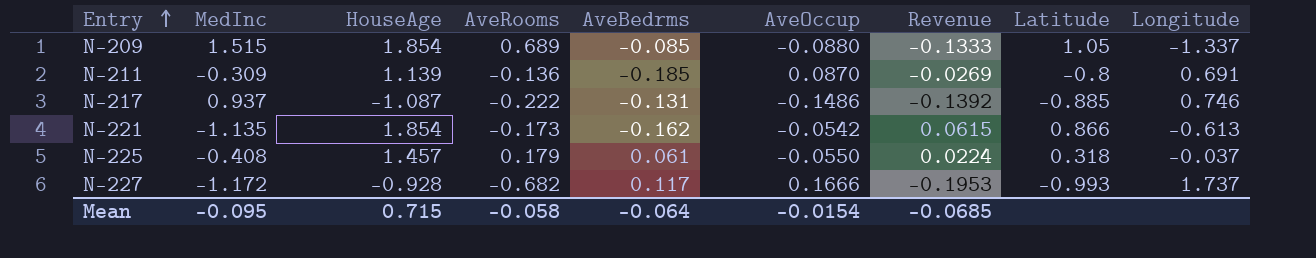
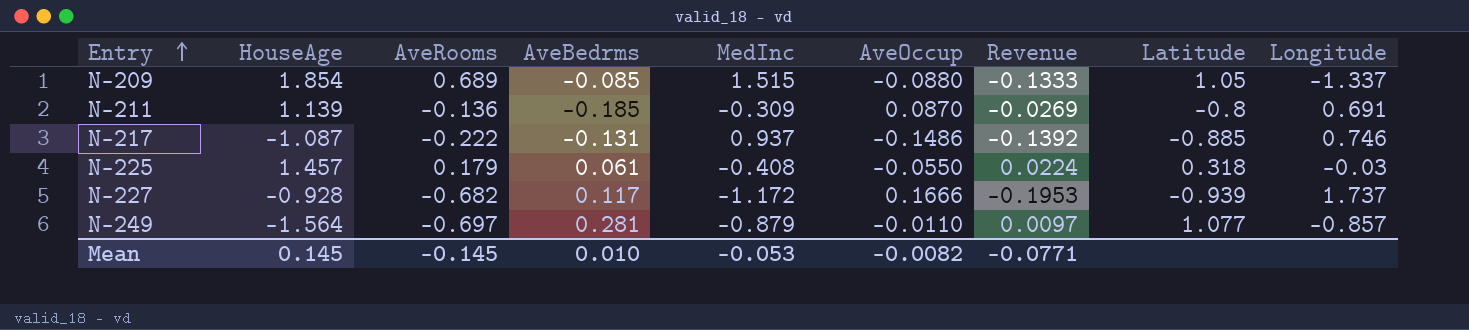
column MedInc | position: 2 -> 5
row N-221: -1.135 | 1.854 | -0.173 | -0.162 | -0.0542 | 0.0615 | 0.866 | -0.613 -> none
N-225 | Longitude: -0.037 -> -0.03
N-227 | Latitude: -0.993 -> -0.939
row N-249: none -> -1.564 | -0.697 | 0.281 | -0.879 | -0.0110 | 0.0097 | 1.077 | -0.857
Mean | HouseAge: 0.715 -> 0.145
Mean | AveRooms: -0.058 -> -0.145
Mean | AveBedrms: -0.064 -> 0.010
Mean | MedInc: -0.095 -> -0.053
Mean | AveOccup: -0.0154 -> -0.0082
Mean | Revenue: -0.0685 -> -0.0771

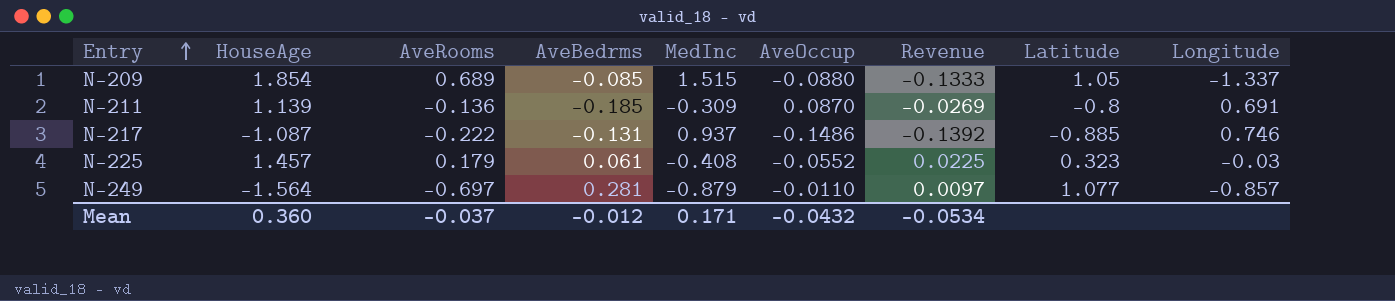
row N-227: -0.928 | -0.682 | 0.117 | -1.172 | 0.1666 | -0.1953 | -0.939 | 1.737 -> none
N-225 | AveOccup: -0.0550 -> -0.0552
N-225 | Revenue: 0.0224 -> 0.0225
N-225 | Latitude: 0.318 -> 0.323
Mean | HouseAge: 0.145 -> 0.360
Mean | AveRooms: -0.145 -> -0.037
Mean | AveBedrms: 0.010 -> -0.012
Mean | MedInc: -0.053 -> 0.171
Mean | AveOccup: -0.0082 -> -0.0432
Mean | Revenue: -0.0771 -> -0.0534

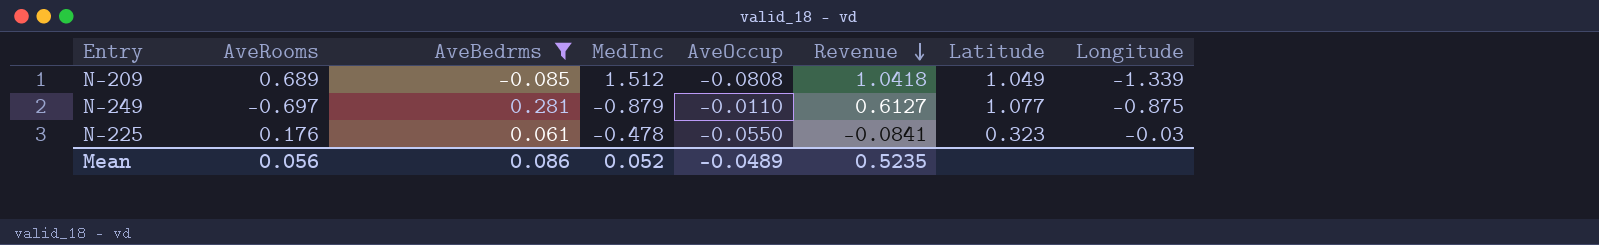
filter: none -> AveBedrms >= -0.085
row order: Entry ascending -> Revenue descending
column HouseAge | position: 2 -> none
column Revenue | formula: [MedInc] * [AveOccup] -> [AveRooms] * [MedInc]
N-209 | MedInc: 1.515 -> 1.512
N-209 | AveOccup: -0.0880 -> -0.0808
N-209 | Latitude: 1.05 -> 1.049
N-209 | Longitude: -1.337 -> -1.339
N-249 | Longitude: -0.857 -> -0.875
N-225 | AveRooms: 0.179 -> 0.176
N-225 | MedInc: -0.408 -> -0.478
N-225 | AveOccup: -0.0552 -> -0.0550
Mean | AveRooms: -0.037 -> 0.056
Mean | AveBedrms: -0.012 -> 0.086
Mean | MedInc: 0.171 -> 0.052
Mean | AveOccup: -0.0432 -> -0.0489
Mean | Revenue: -0.0534 -> 0.5235

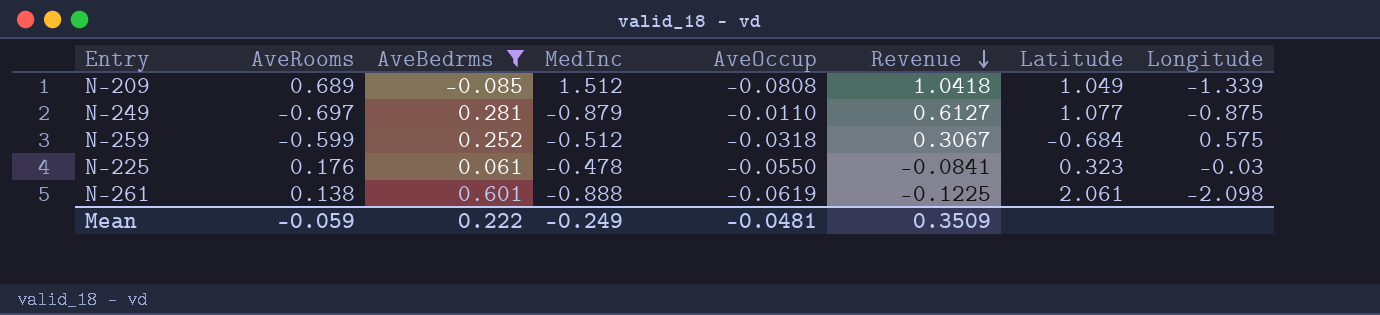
row N-259: none -> -0.599 | 0.252 | -0.512 | -0.0318 | 0.3067 | -0.684 | 0.575
row N-261: none -> 0.138 | 0.601 | -0.888 | -0.0619 | -0.1225 | 2.061 | -2.098
Mean | AveRooms: 0.056 -> -0.059
Mean | AveBedrms: 0.086 -> 0.222
Mean | MedInc: 0.052 -> -0.249
Mean | AveOccup: -0.0489 -> -0.0481
Mean | Revenue: 0.5235 -> 0.3509

